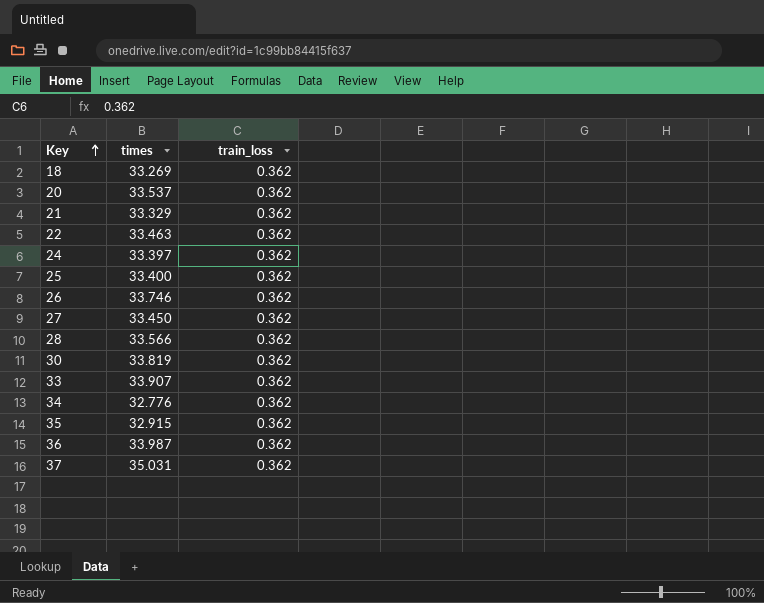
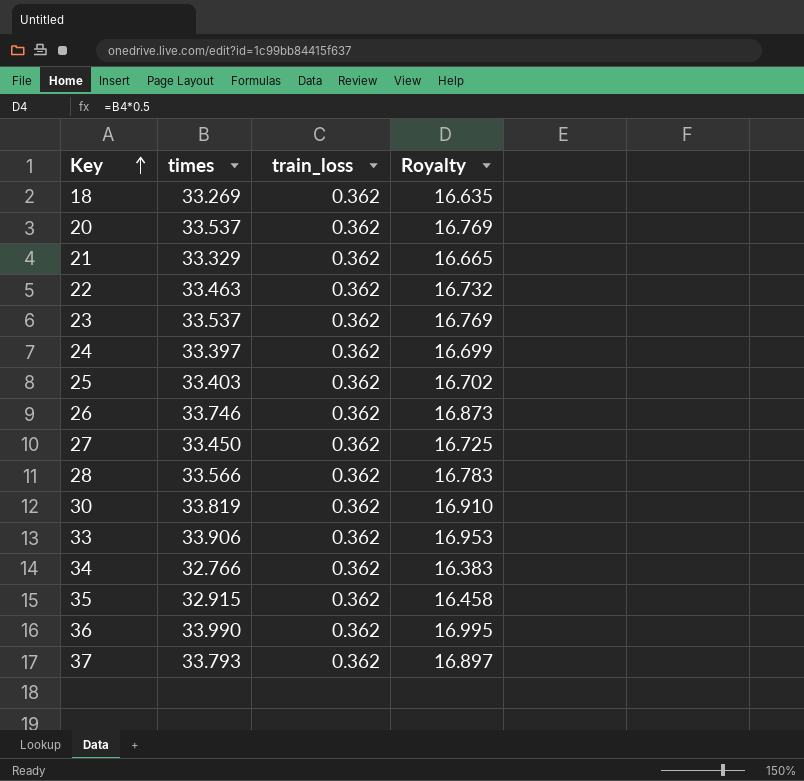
column Royalty | formula: none -> [times] * 0.5
row 23: none -> 33.537 | 0.362 | 16.769
25 | times: 33.400 -> 33.403
33 | times: 33.907 -> 33.906
34 | times: 32.776 -> 32.766
36 | times: 33.987 -> 33.990
37 | times: 35.031 -> 33.793

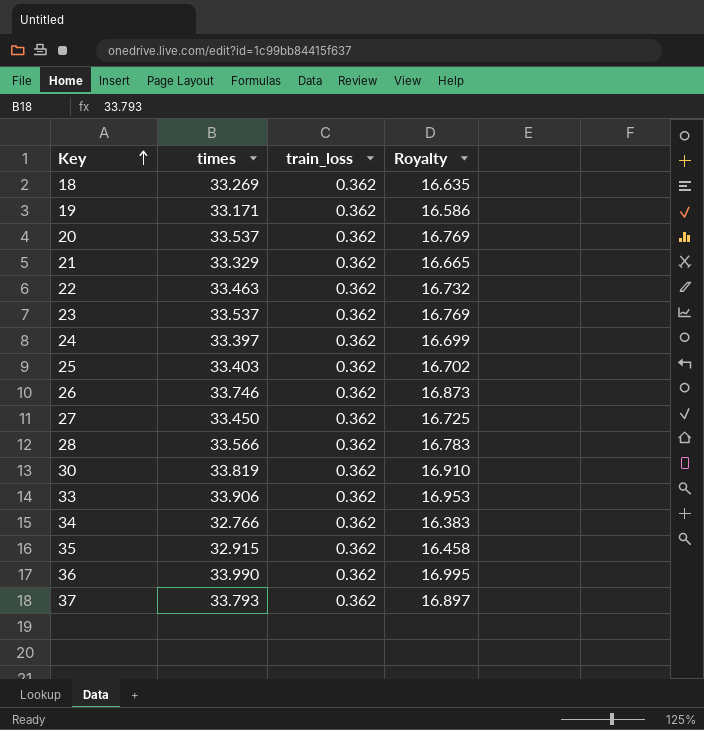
row 19: none -> 33.171 | 0.362 | 16.586

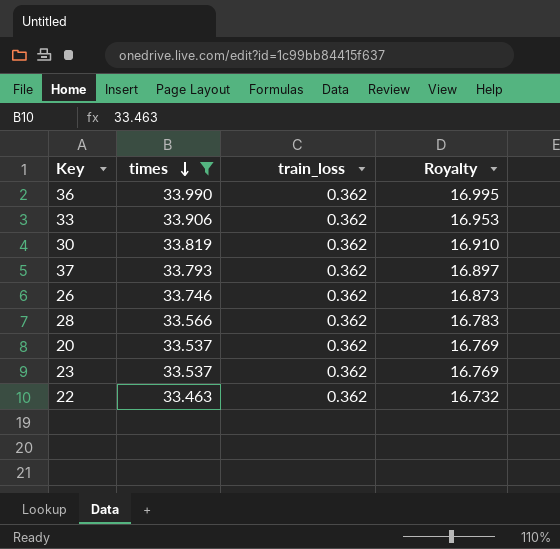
filter: none -> times >= 33.463
row order: Key ascending -> times descending

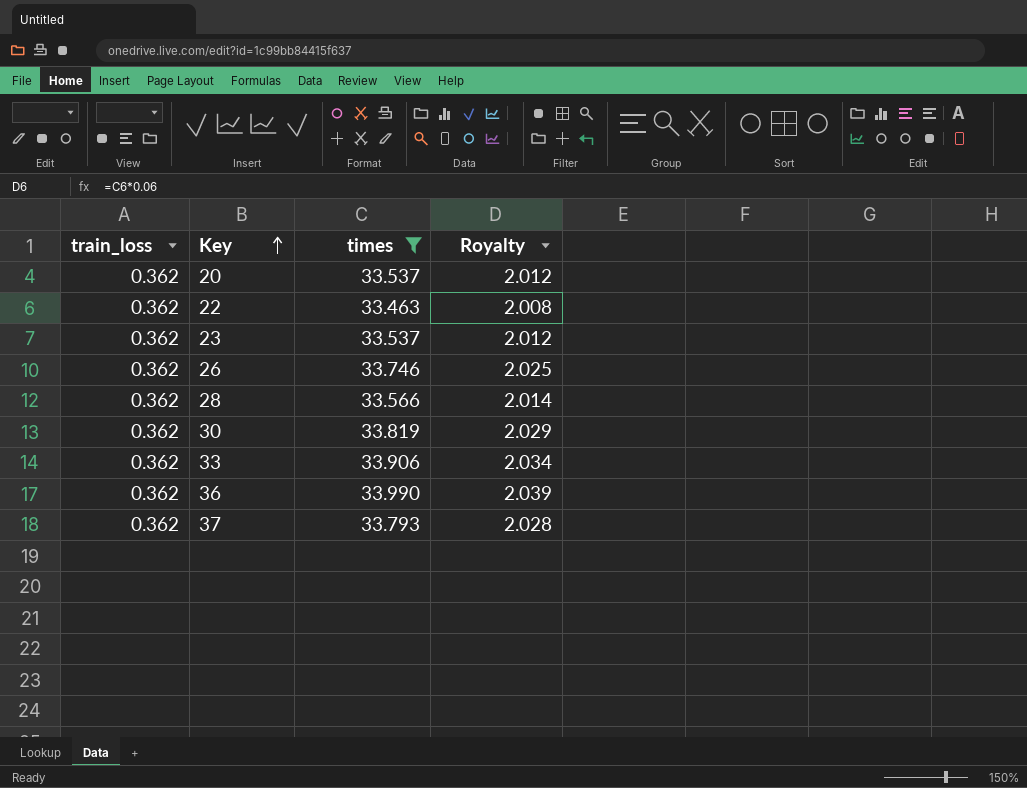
row order: times descending -> Key ascending
column train_loss | position: 3 -> 1
column Royalty | formula: [times] * 0.5 -> [times] * 0.06

